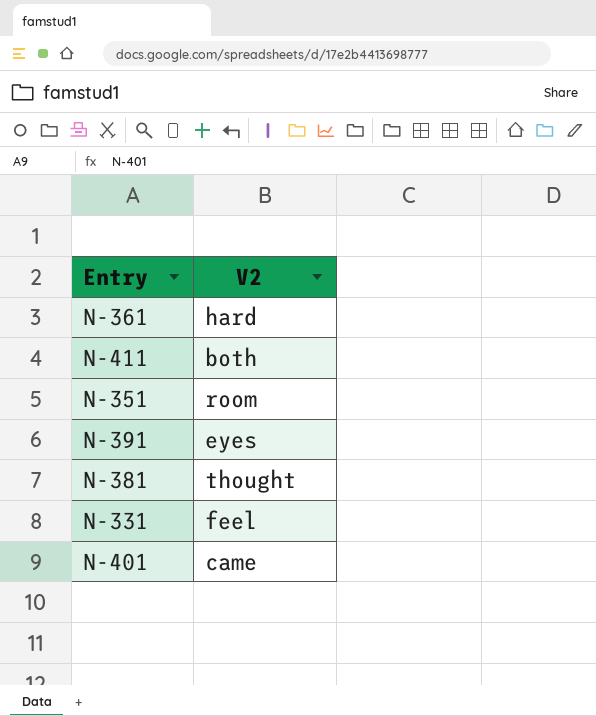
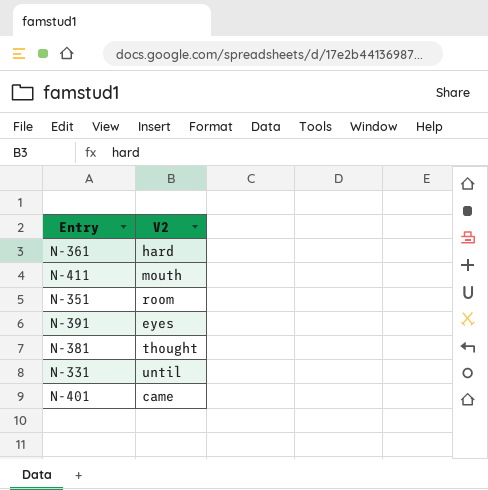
N-411 | V2: both -> mouth
N-331 | V2: feel -> until

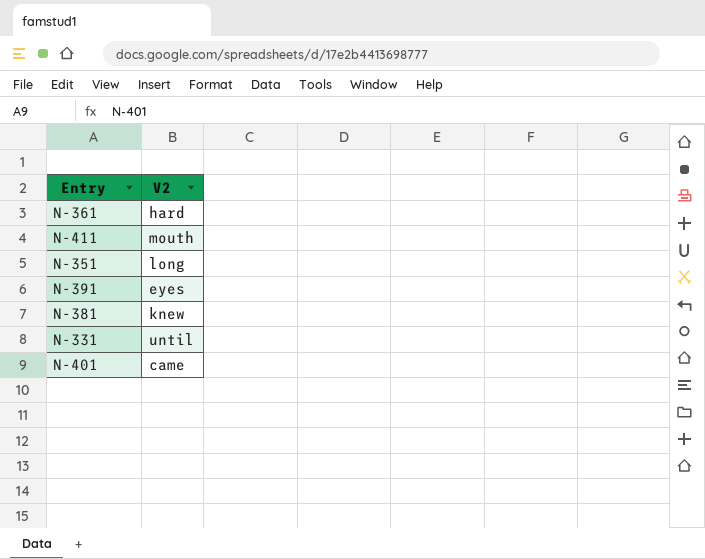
N-351 | V2: room -> long
N-381 | V2: thought -> knew

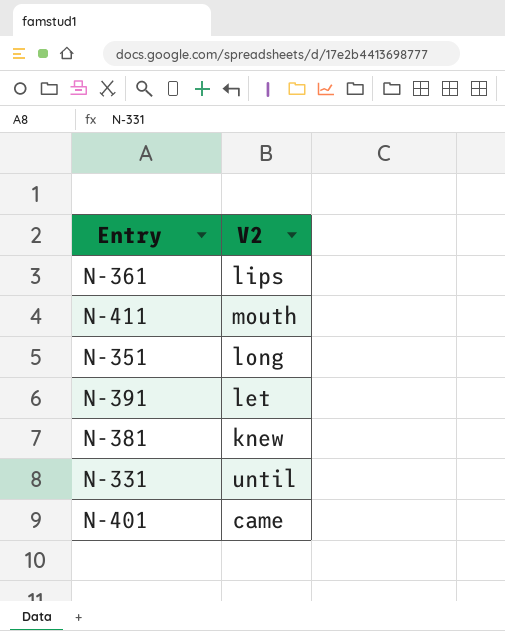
N-361 | V2: hard -> lips
N-391 | V2: eyes -> let

